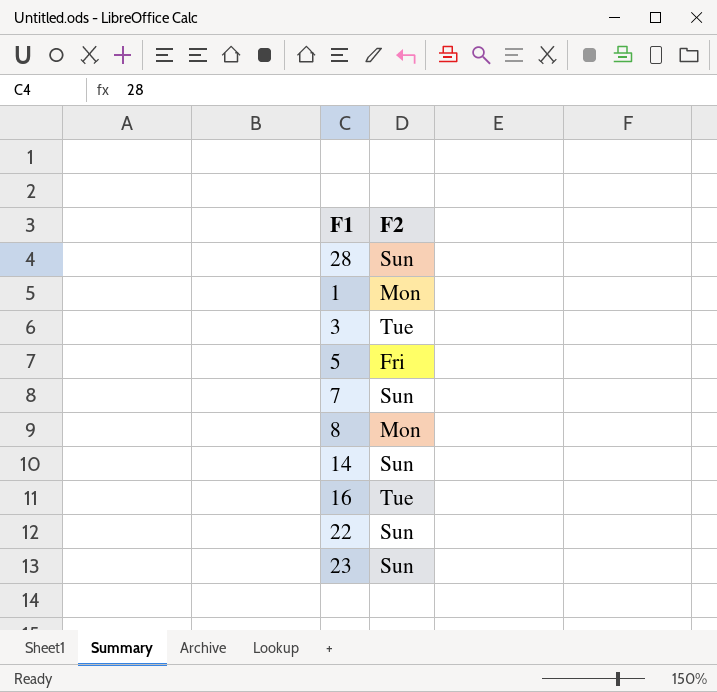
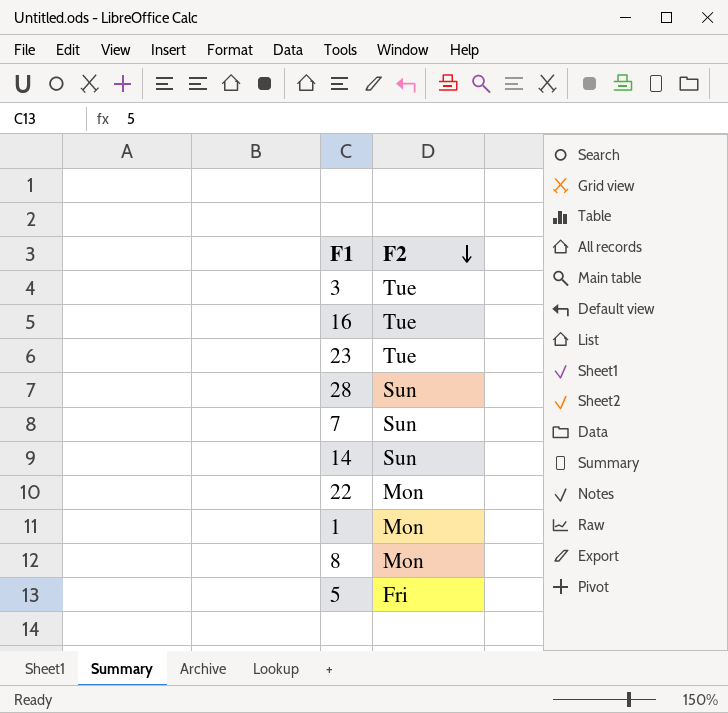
row order: none -> F2 descending
23 | F2: Sun -> Tue
22 | F2: Sun -> Mon

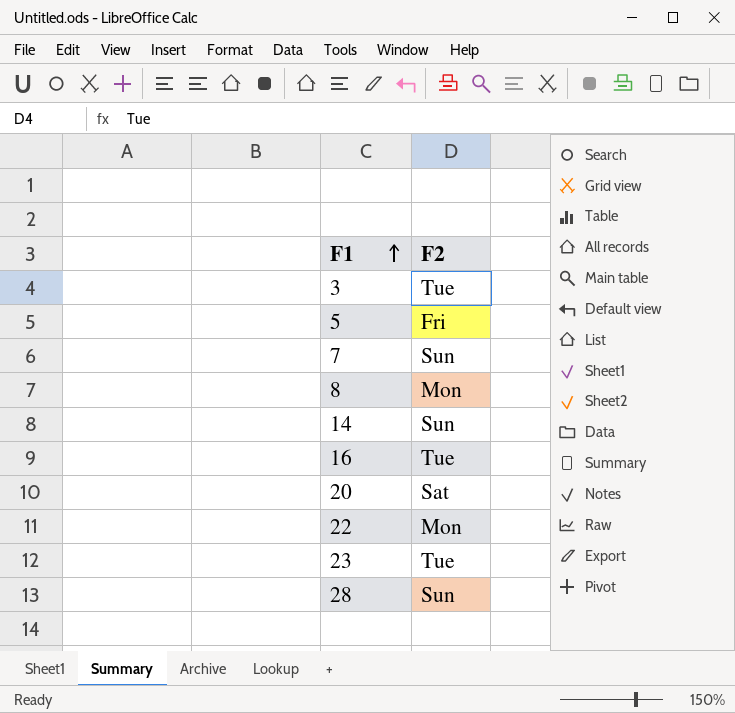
row order: F2 descending -> F1 ascending
row 1: Mon -> none
row 20: none -> Sat

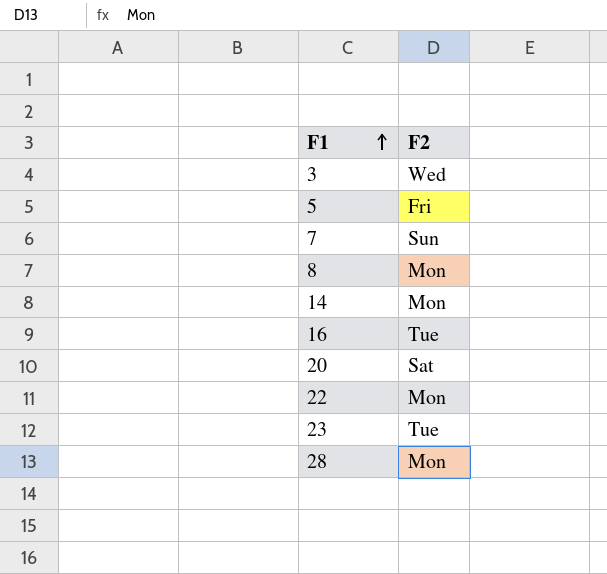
3 | F2: Tue -> Wed
14 | F2: Sun -> Mon
28 | F2: Sun -> Mon

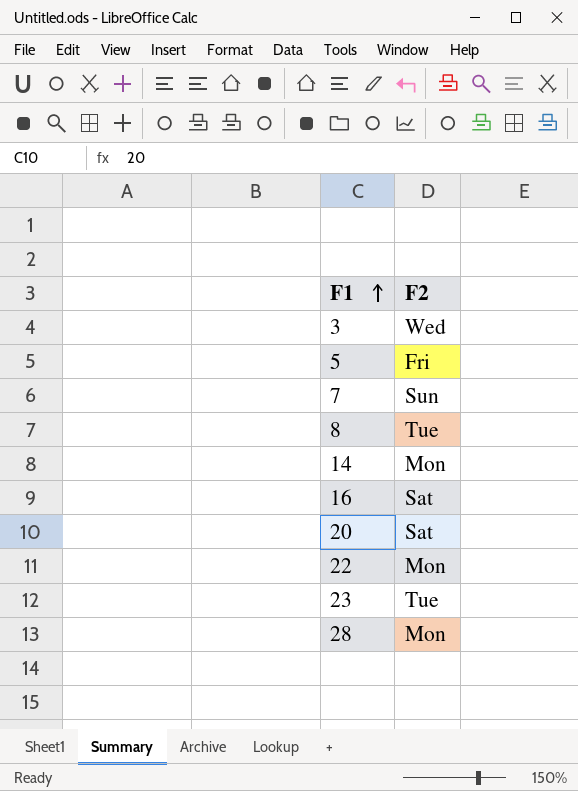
8 | F2: Mon -> Tue
16 | F2: Tue -> Sat

